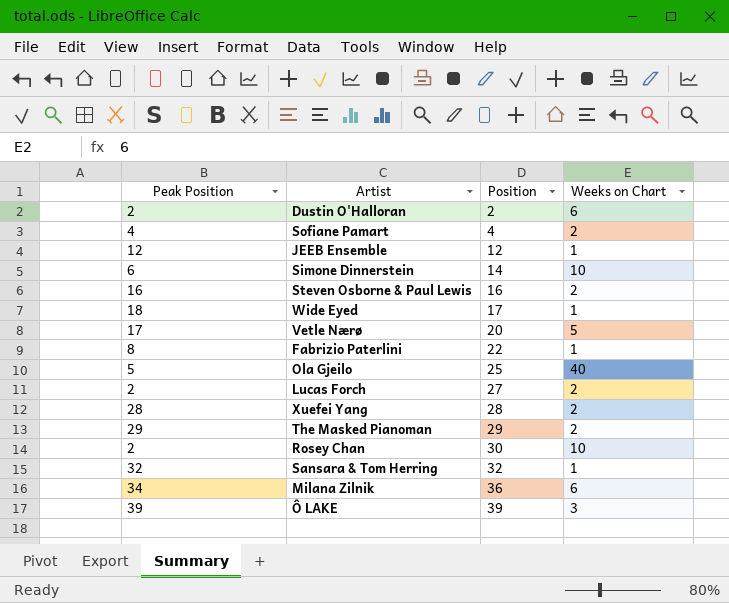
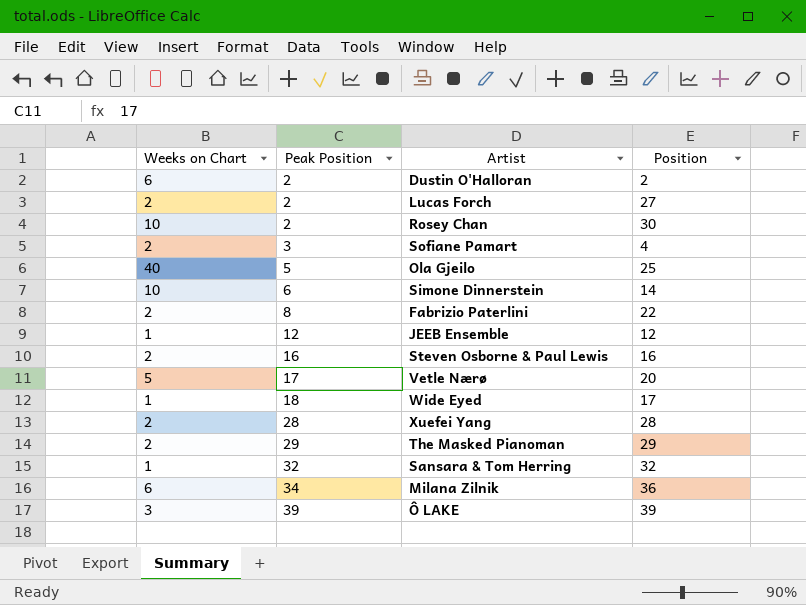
row order: Position ascending -> Peak Position ascending
column Weeks on Chart | position: 4 -> 1
Sofiane Pamart | Peak Position: 4 -> 3
Fabrizio Paterlini | Weeks on Chart: 1 -> 2

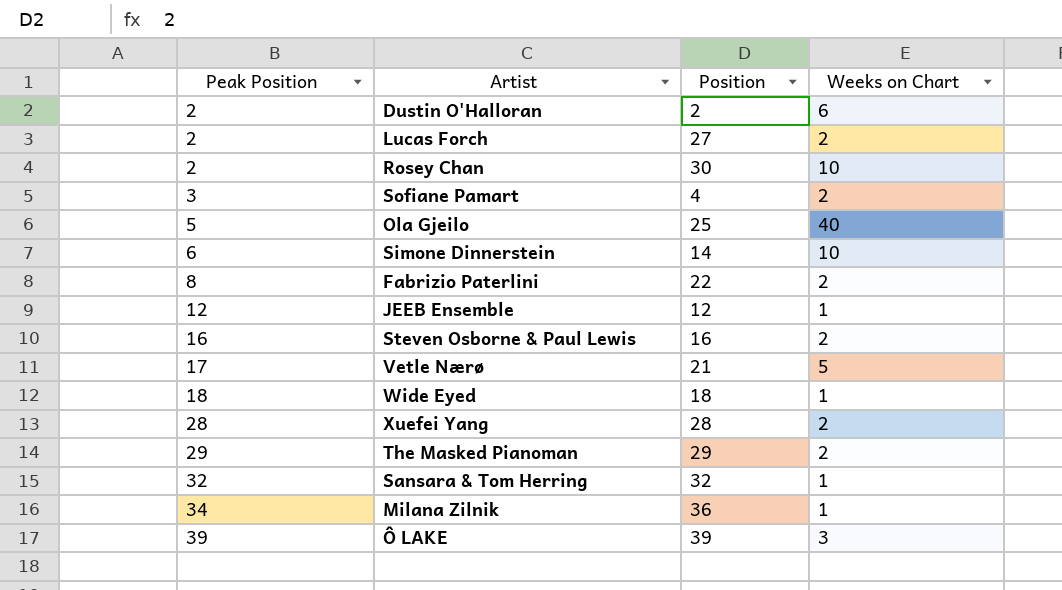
column Weeks on Chart | position: 1 -> 4
Vetle Nærø | Position: 20 -> 21
Wide Eyed | Position: 17 -> 18
Milana Zilnik | Weeks on Chart: 6 -> 1

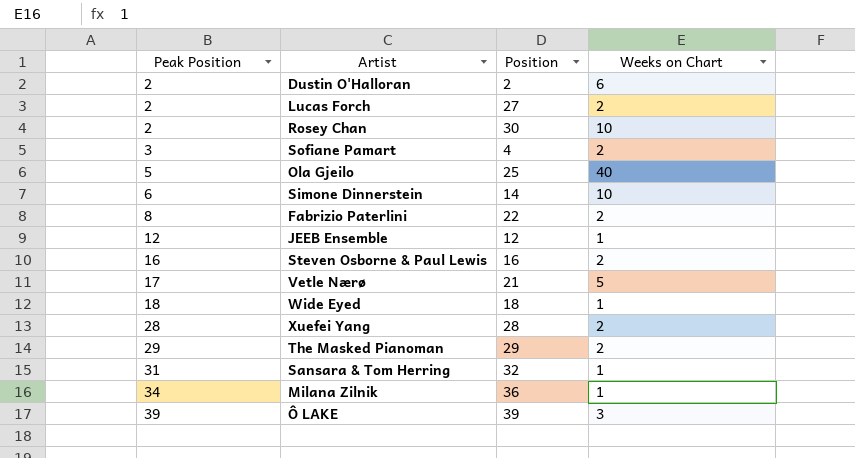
Sansara & Tom Herring | Peak Position: 32 -> 31

